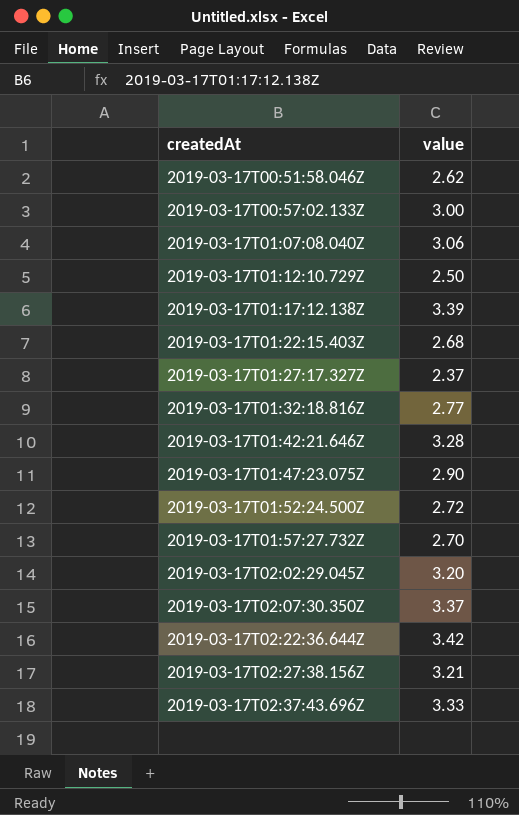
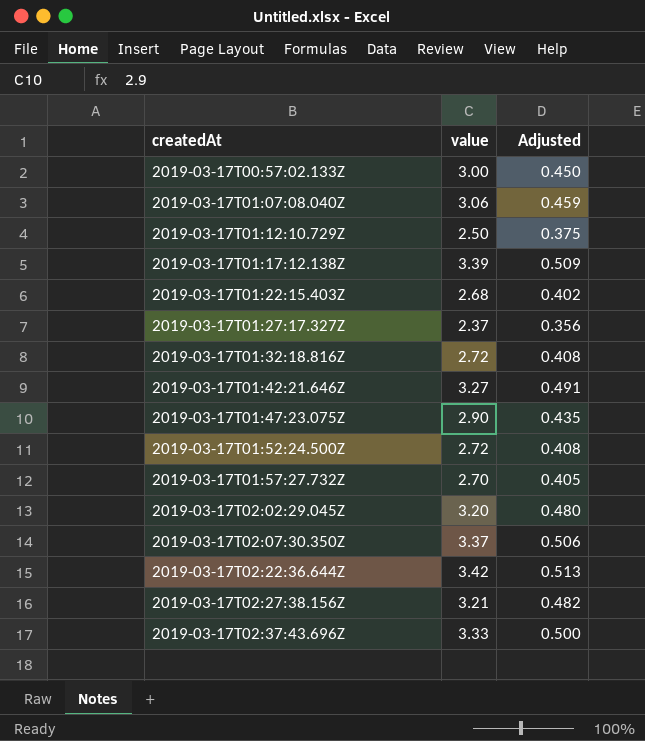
column Adjusted | formula: none -> [value] * 0.15
row 2019-03-17T00:51:58.046Z: 2.62 -> none
2019-03-17T01:32:18.816Z | value: 2.77 -> 2.72
2019-03-17T01:42:21.646Z | value: 3.28 -> 3.27

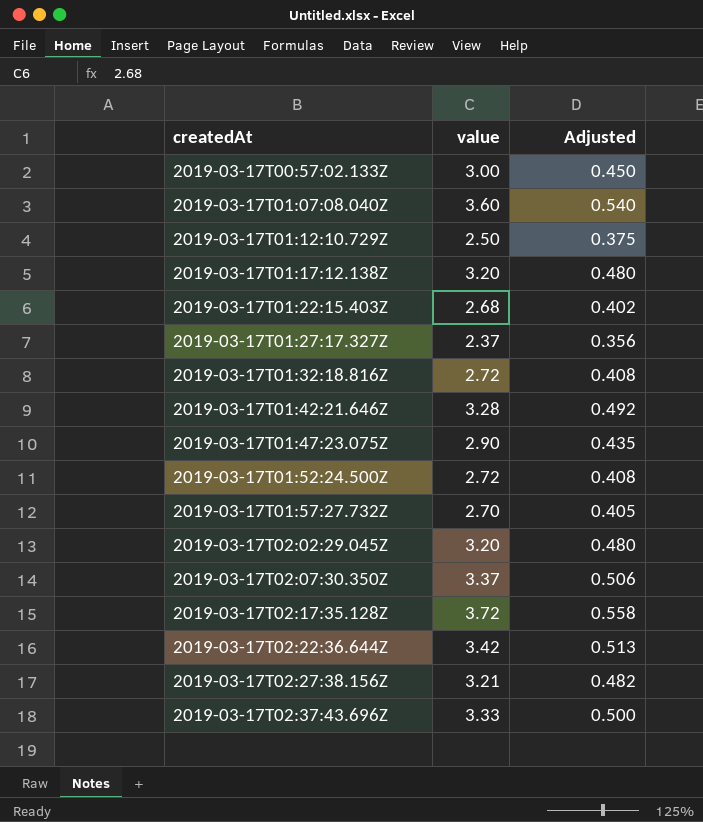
2019-03-17T01:07:08.040Z | value: 3.06 -> 3.60
2019-03-17T01:07:08.040Z | Adjusted: 0.459 -> 0.540
2019-03-17T01:17:12.138Z | value: 3.39 -> 3.20
2019-03-17T01:17:12.138Z | Adjusted: 0.509 -> 0.480
2019-03-17T01:42:21.646Z | value: 3.27 -> 3.28
2019-03-17T01:42:21.646Z | Adjusted: 0.491 -> 0.492
row 2019-03-17T02:17:35.128Z: none -> 3.72 | 0.558

